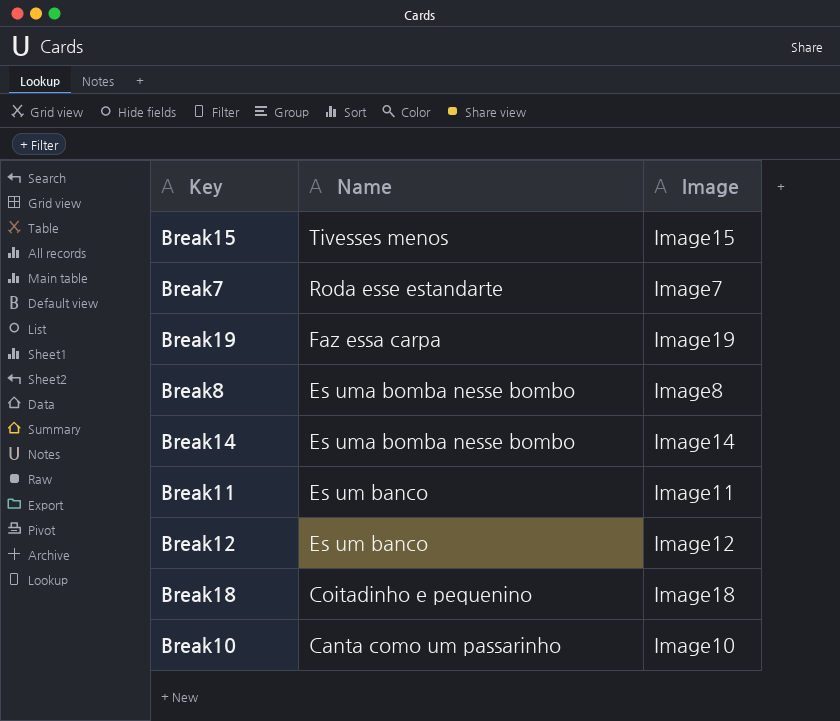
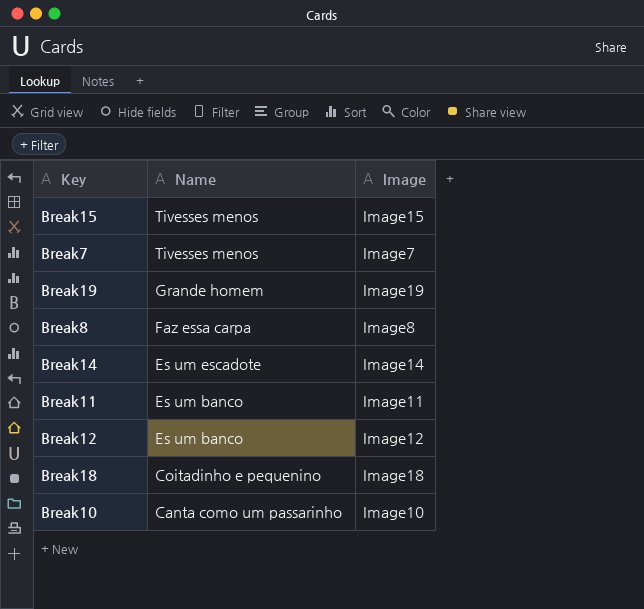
Break7 | Name: Roda esse estandarte -> Tivesses menos
Break19 | Name: Faz essa carpa -> Grande homem
Break8 | Name: Es uma bomba nesse bombo -> Faz essa carpa
Break14 | Name: Es uma bomba nesse bombo -> Es um escadote

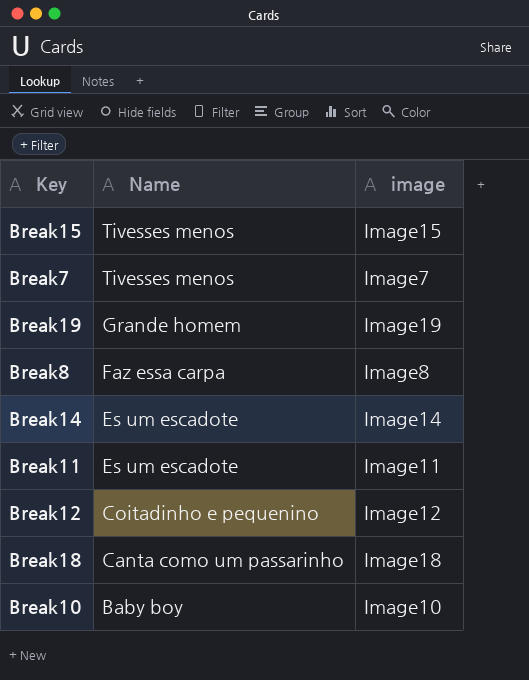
column name: Image -> image
Break11 | Name: Es um banco -> Es um escadote
Break12 | Name: Es um banco -> Coitadinho e pequenino
Break18 | Name: Coitadinho e pequenino -> Canta como um passarinho
Break10 | Name: Canta como um passarinho -> Baby boy

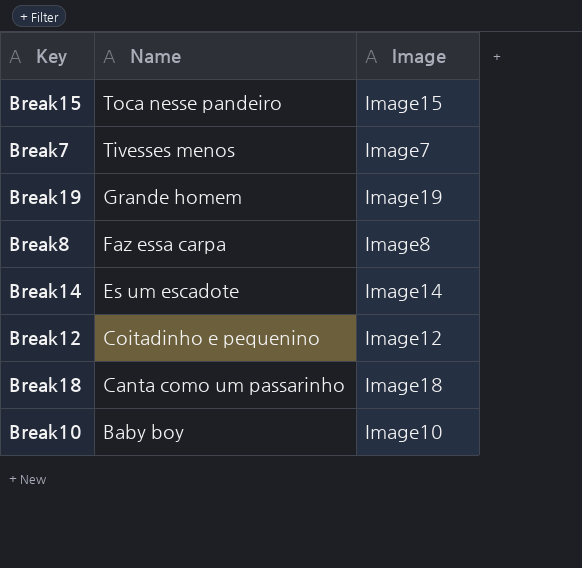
column name: image -> Image
row Break11: Es um escadote | Image11 -> none
Break15 | Name: Tivesses menos -> Toca nesse pandeiro

